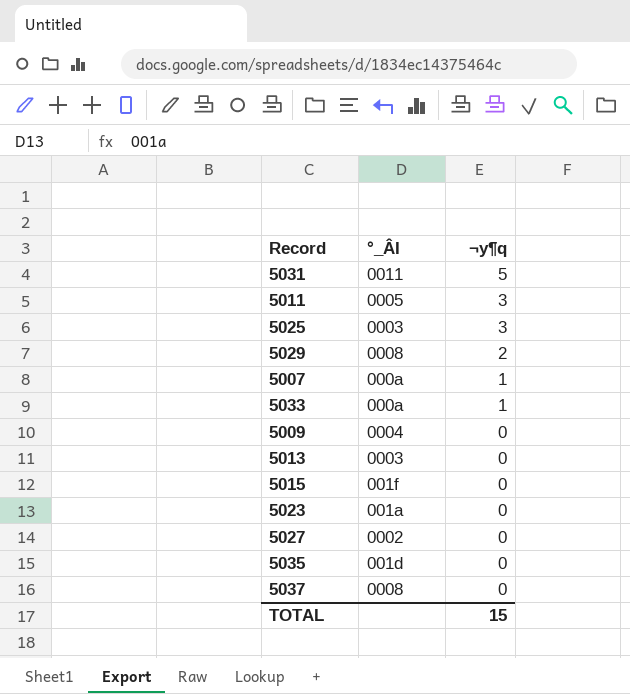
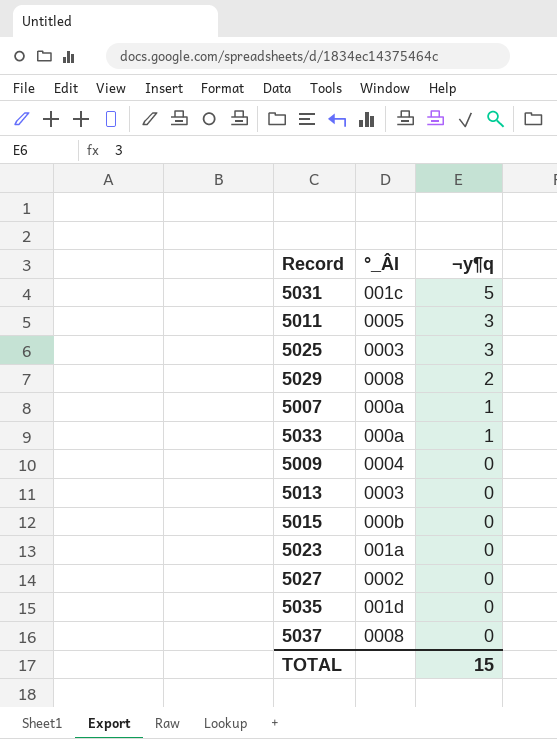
5031 | °_ÂI: 0011 -> 001c
5015 | °_ÂI: 001f -> 000b

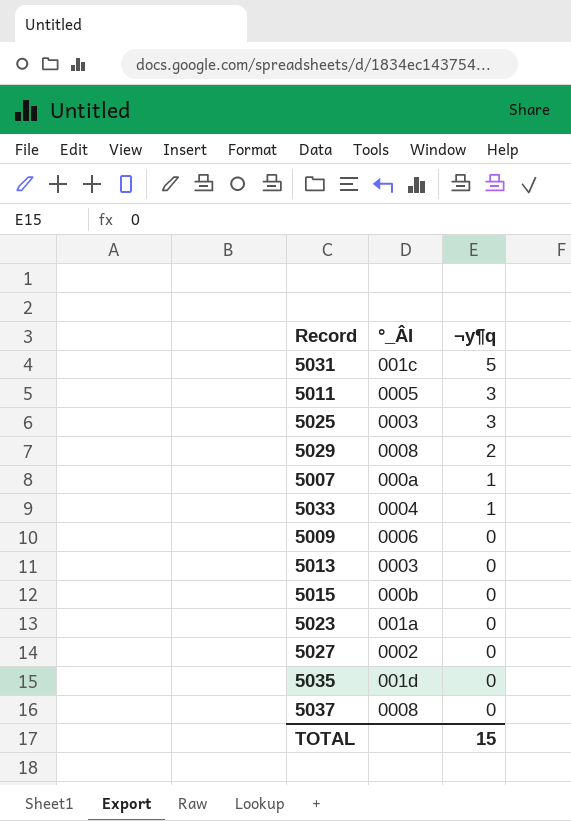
5033 | °_ÂI: 000a -> 0004
5009 | °_ÂI: 0004 -> 0006

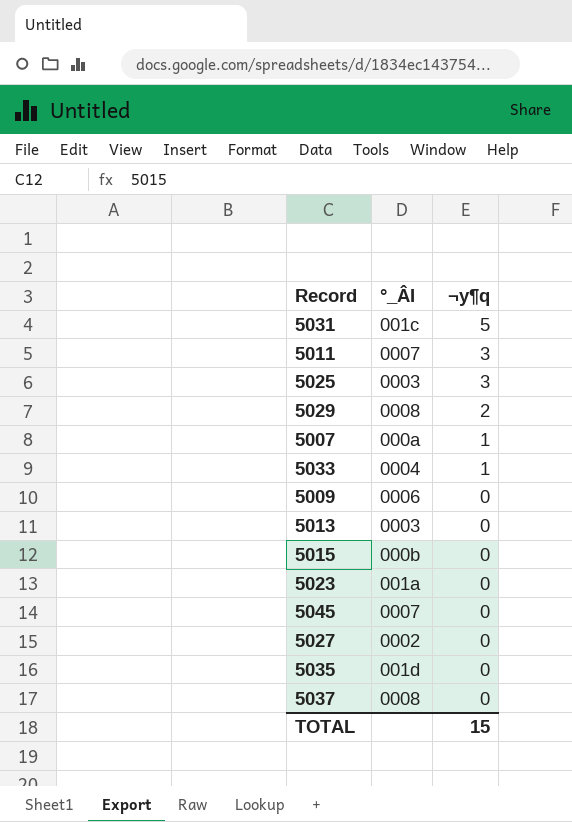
5011 | °_ÂI: 0005 -> 0007
row 5045: none -> 0007 | 0

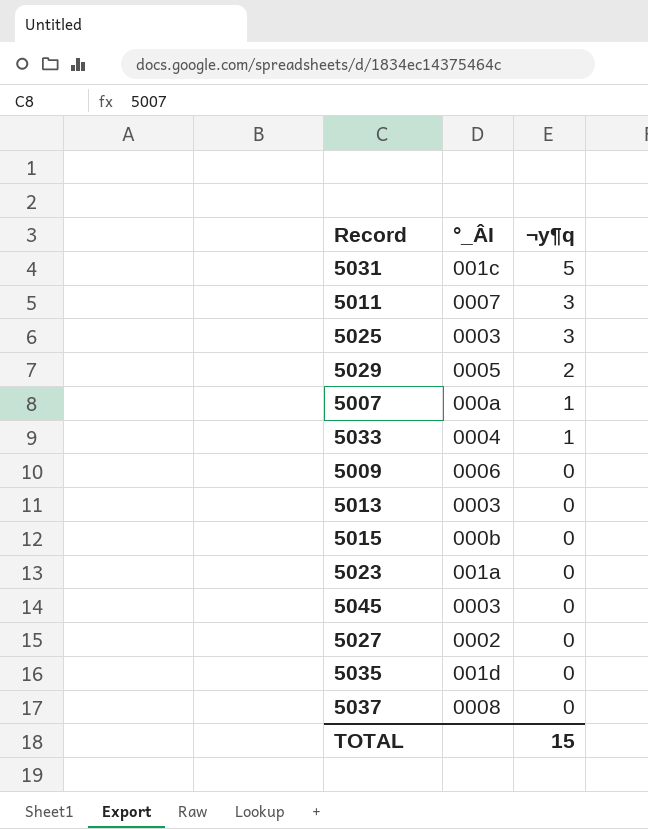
5029 | °_ÂI: 0008 -> 0005
5045 | °_ÂI: 0007 -> 0003

